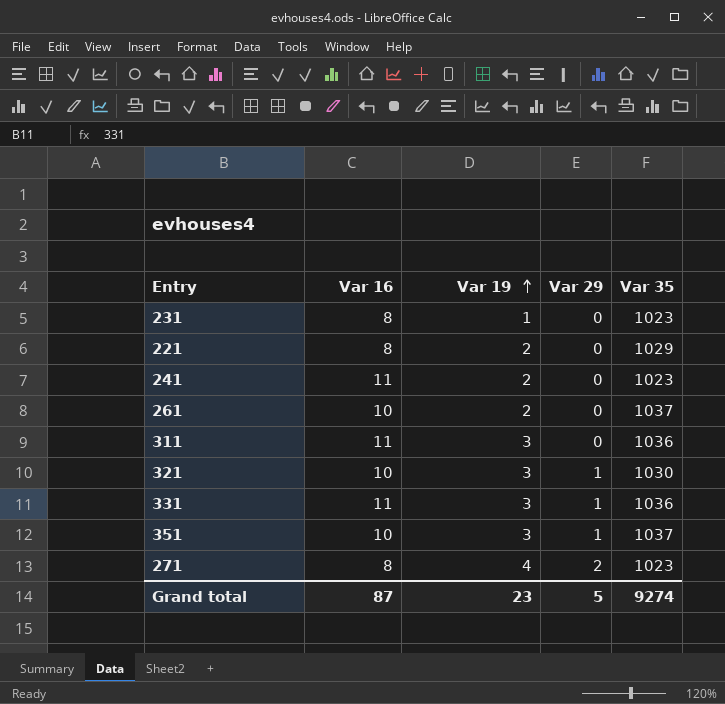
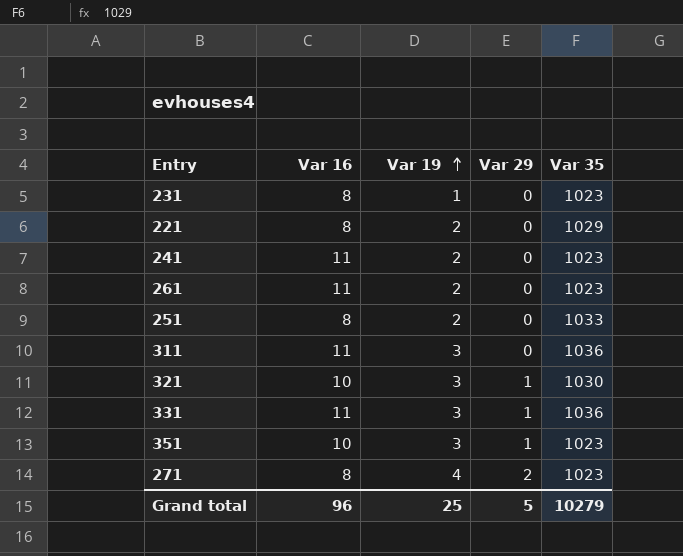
261 | Var 16: 10 -> 11
261 | Var 35: 1037 -> 1023
row 251: none -> 8 | 2 | 0 | 1033
351 | Var 35: 1037 -> 1023
Grand total | Var 16: 87 -> 96
Grand total | Var 19: 23 -> 25
Grand total | Var 35: 9274 -> 10279

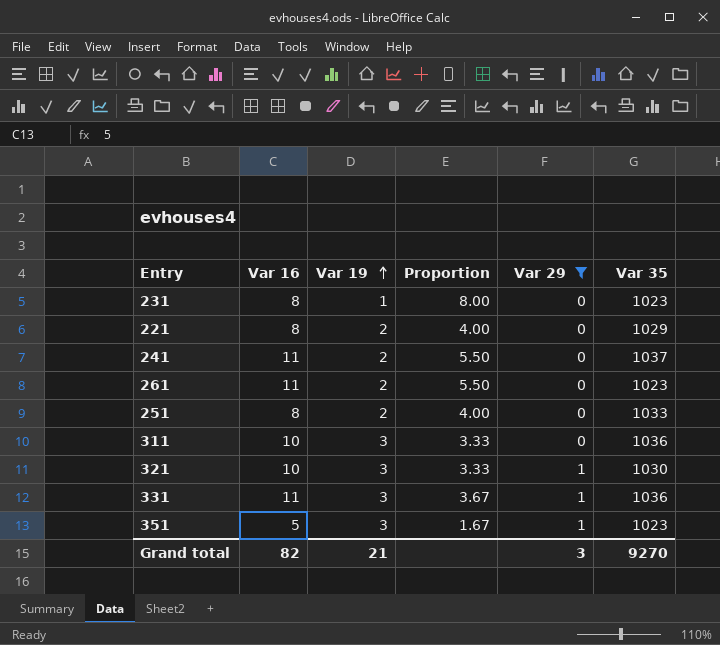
filter: none -> Var 29 != 2
column Proportion | formula: none -> [Var 16] / [Var 19]
241 | Var 35: 1023 -> 1037
311 | Var 16: 11 -> 10
351 | Var 16: 10 -> 5
Grand total | Var 16: 96 -> 82
Grand total | Var 19: 25 -> 21
Grand total | Var 29: 5 -> 3
Grand total | Var 35: 10279 -> 9270

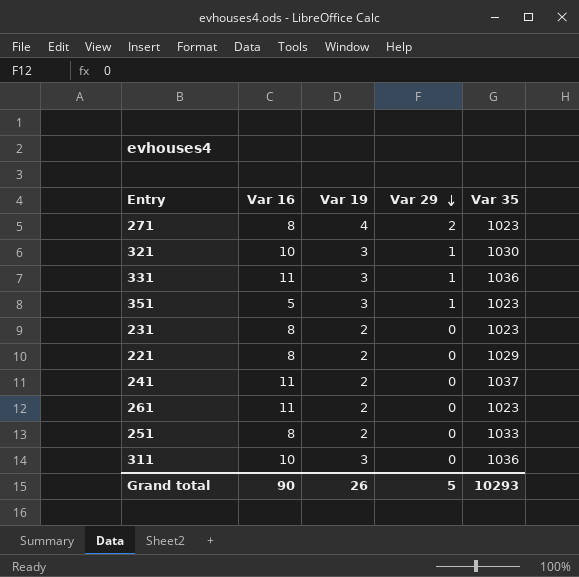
filter: Var 29 != 2 -> none
row order: Var 19 ascending -> Var 29 descending
column Proportion | formula: [Var 16] / [Var 19] -> none
231 | Var 19: 1 -> 2
Grand total | Var 16: 82 -> 90
Grand total | Var 19: 21 -> 26
Grand total | Var 29: 3 -> 5
Grand total | Var 35: 9270 -> 10293

